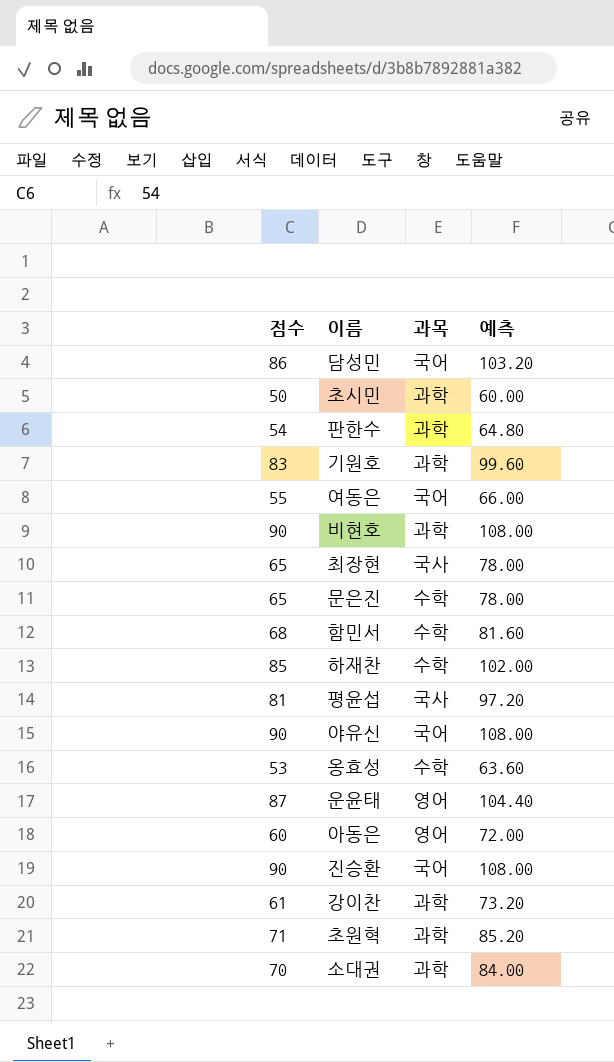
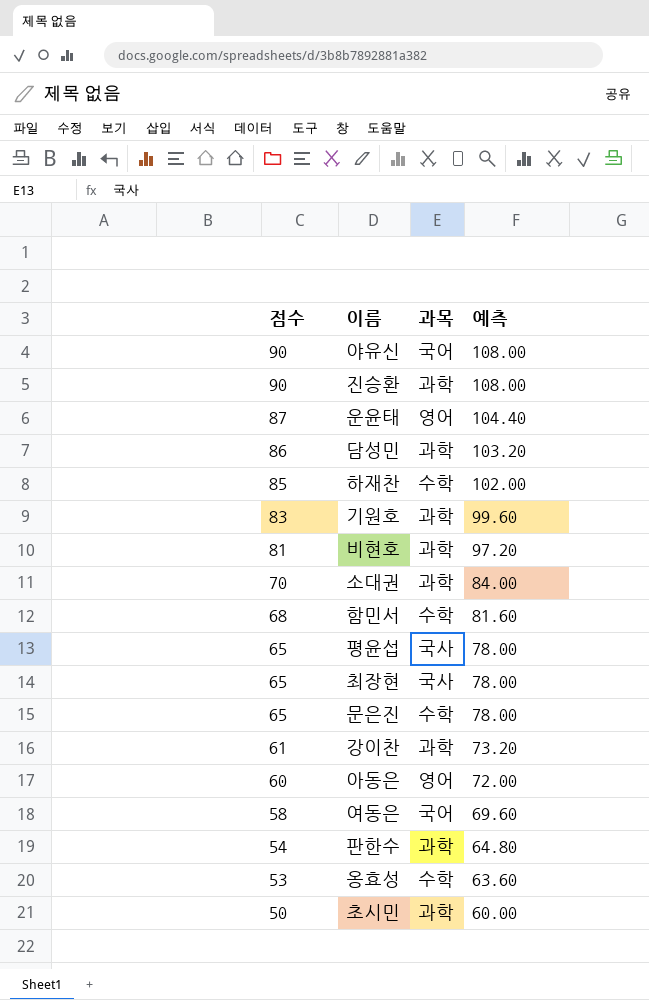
row order: none -> 점수 descending
row 초원혁: 71 | 과학 | 85.20 -> none
진승환 | 과목: 국어 -> 과학
담성민 | 과목: 국어 -> 과학
비현호 | 점수: 90 -> 81
비현호 | 예측: 108.00 -> 97.20
평윤섭 | 점수: 81 -> 65
평윤섭 | 예측: 97.20 -> 78.00
여동은 | 점수: 55 -> 58
여동은 | 예측: 66.00 -> 69.60

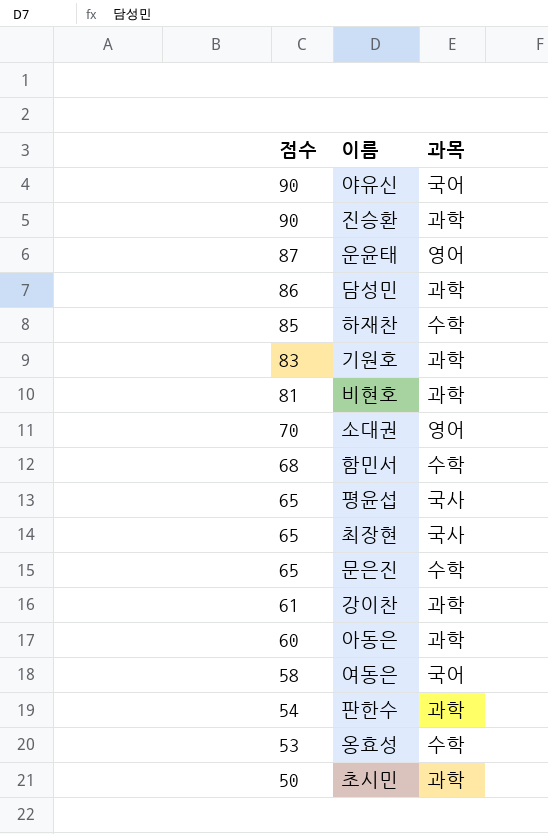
column 예측 | formula: [점수] * 1.2 -> none
소대권 | 과목: 과학 -> 영어
아동은 | 과목: 영어 -> 과학

